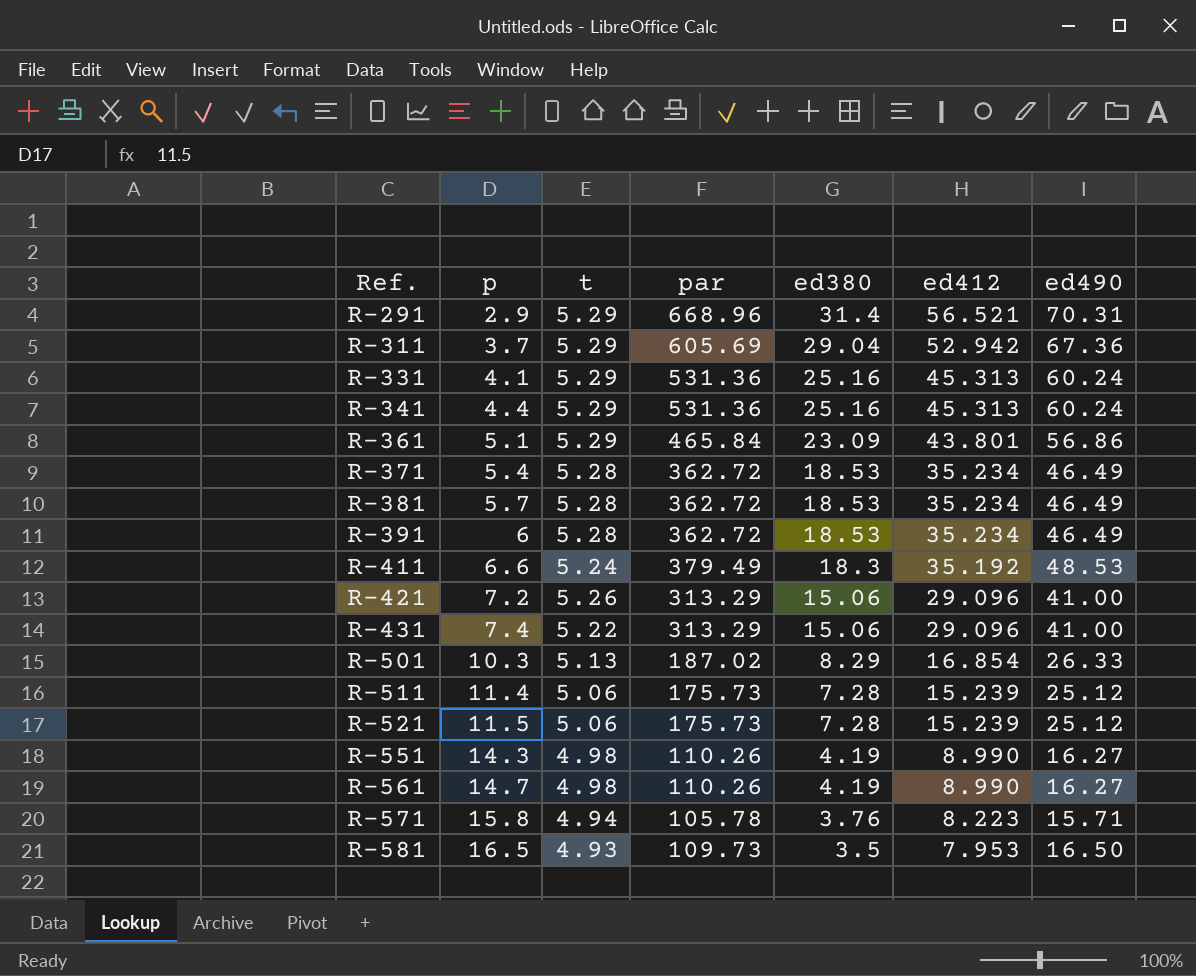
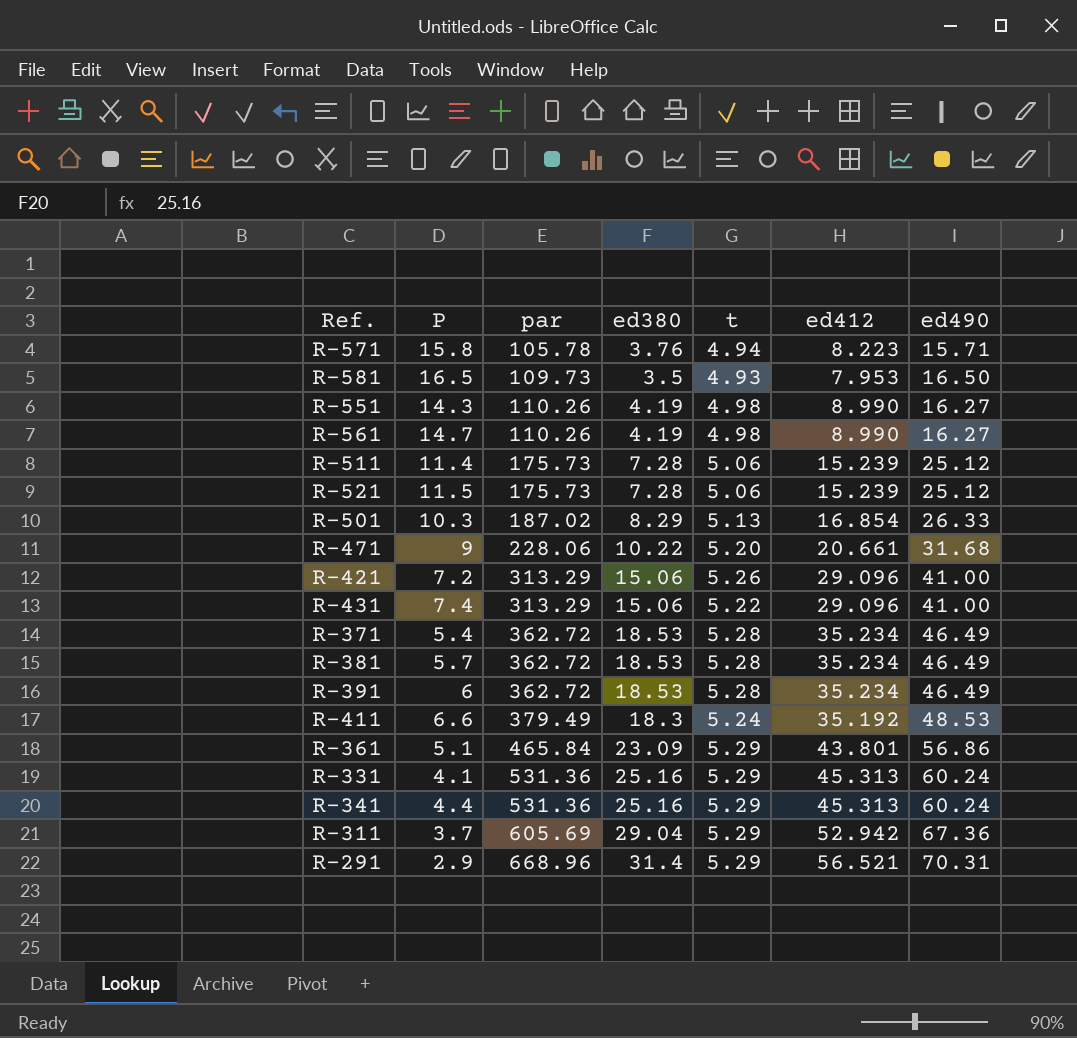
row order: Ref. ascending -> par ascending
column name: p -> P
column t | position: 3 -> 5
row R-471: none -> 9 | 228.06 | 10.22 | 5.20 | 20.661 | 31.68

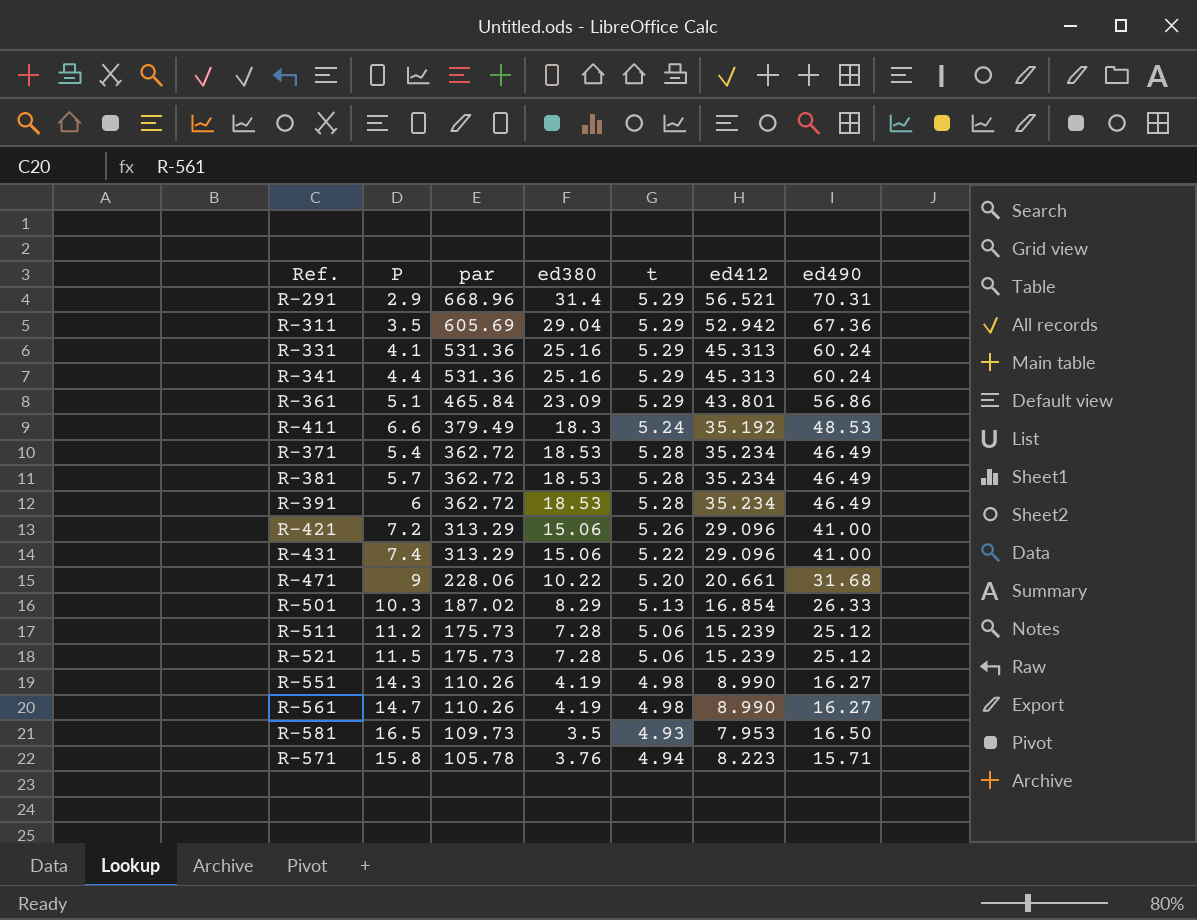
row order: par ascending -> par descending
R-311 | P: 3.7 -> 3.5
R-511 | P: 11.4 -> 11.2

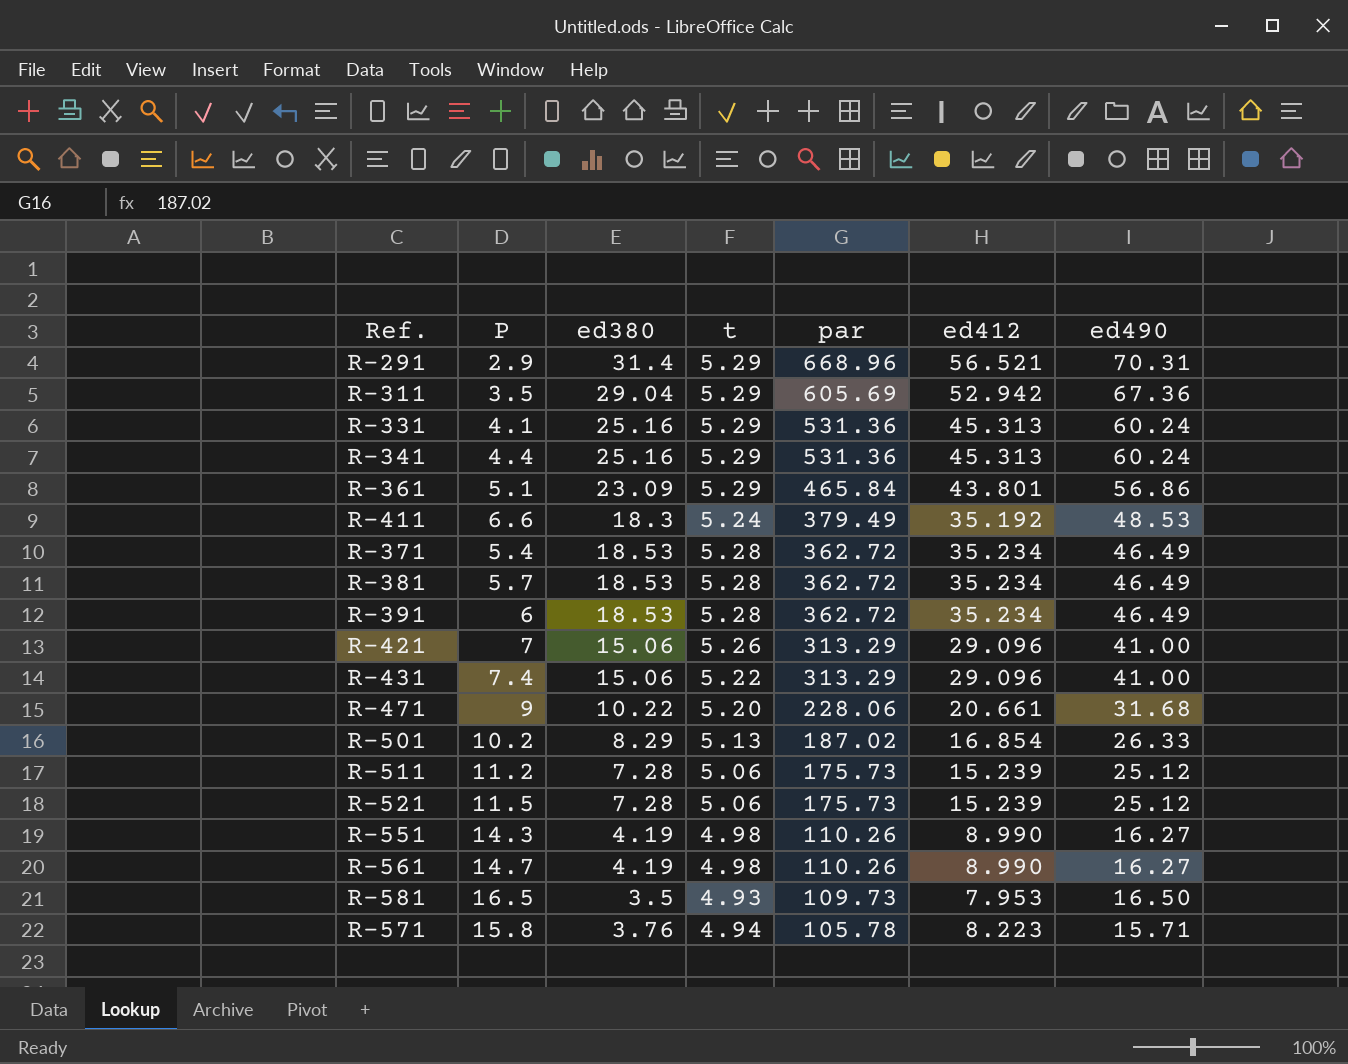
column par | position: 3 -> 5
R-421 | P: 7.2 -> 7
R-501 | P: 10.3 -> 10.2

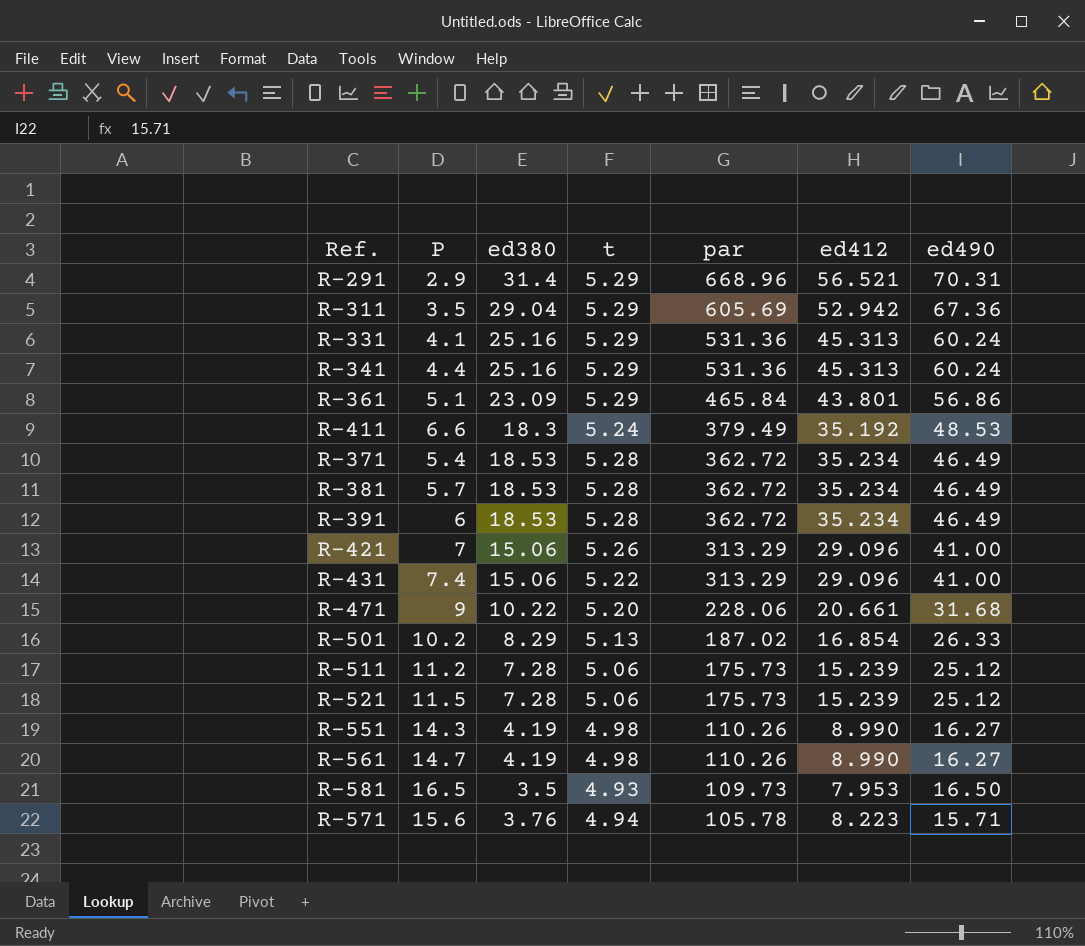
R-571 | P: 15.8 -> 15.6

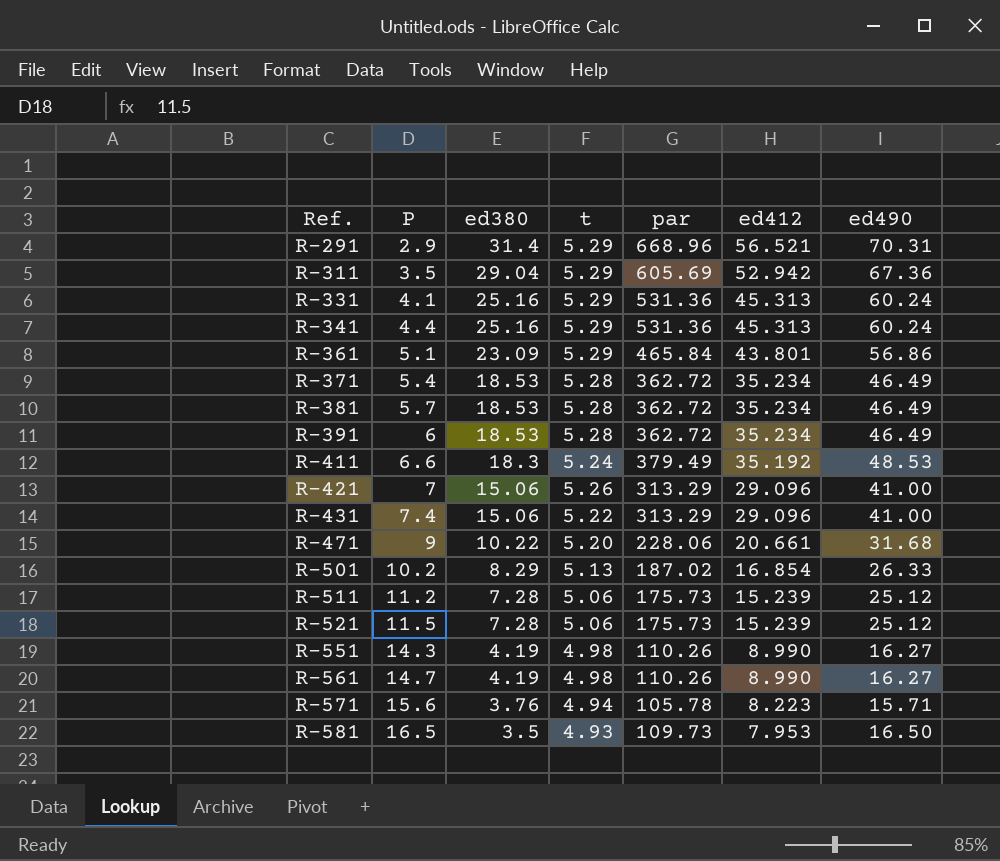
row order: par descending -> Ref. ascending

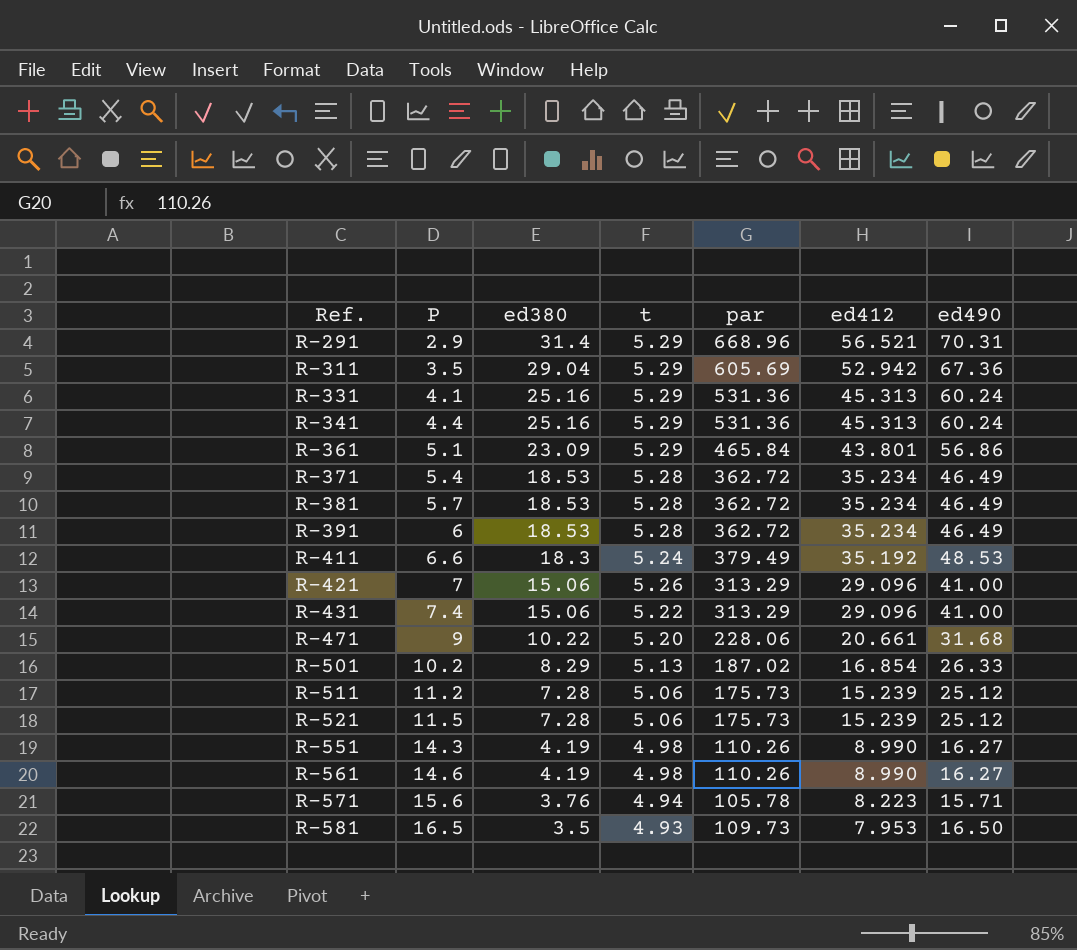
R-561 | P: 14.7 -> 14.6

